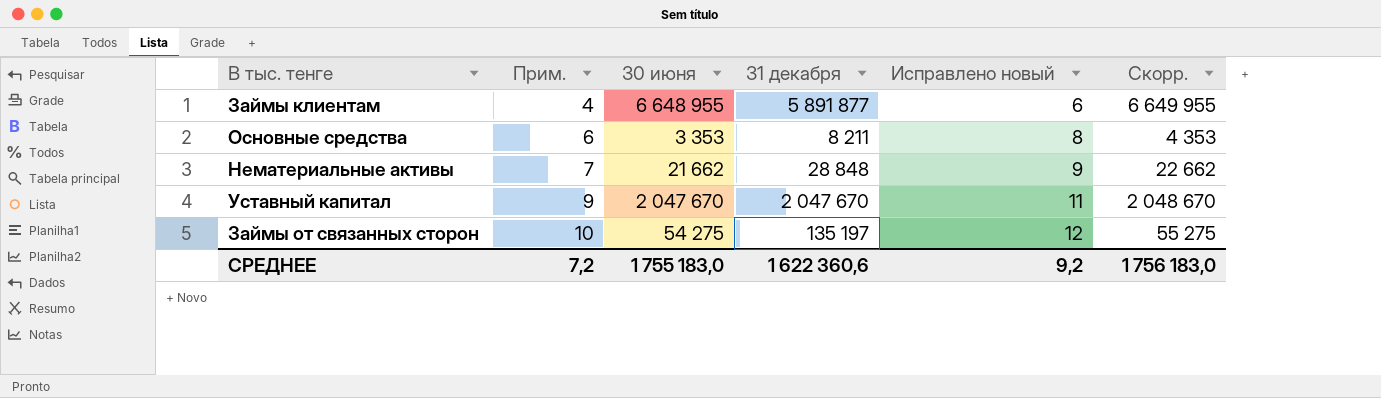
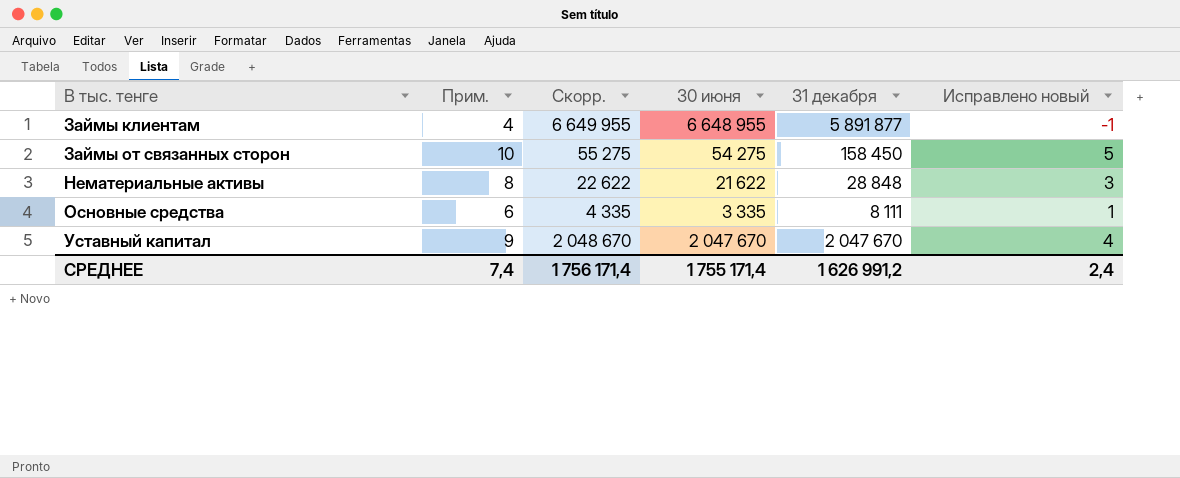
row order: Прим. ascending -> В тыс. тенге ascending
column Скорр. | position: 6 -> 3
column Исправлено новый | formula: [Прим.] + 2 -> [Прим.] - 5
Займы от связанных сторон | 31 декабря: 135 197 -> 158 450
Нематериальные активы | Прим.: 7 -> 8
Нематериальные активы | Скорр.: 22 662 -> 22 622
Нематериальные активы | 30 июня: 21 662 -> 21 622
Основные средства | Скорр.: 4 353 -> 4 335
Основные средства | 30 июня: 3 353 -> 3 335
Основные средства | 31 декабря: 8 211 -> 8 111
СРЕДНЕЕ | Прим.: 7,2 -> 7,4
СРЕДНЕЕ | Скорр.: 1 756 183,0 -> 1 756 171,4
СРЕДНЕЕ | 30 июня: 1 755 183,0 -> 1 755 171,4
СРЕДНЕЕ | 31 декабря: 1 622 360,6 -> 1 626 991,2
СРЕДНЕЕ | Исправлено новый: 9,2 -> 2,4

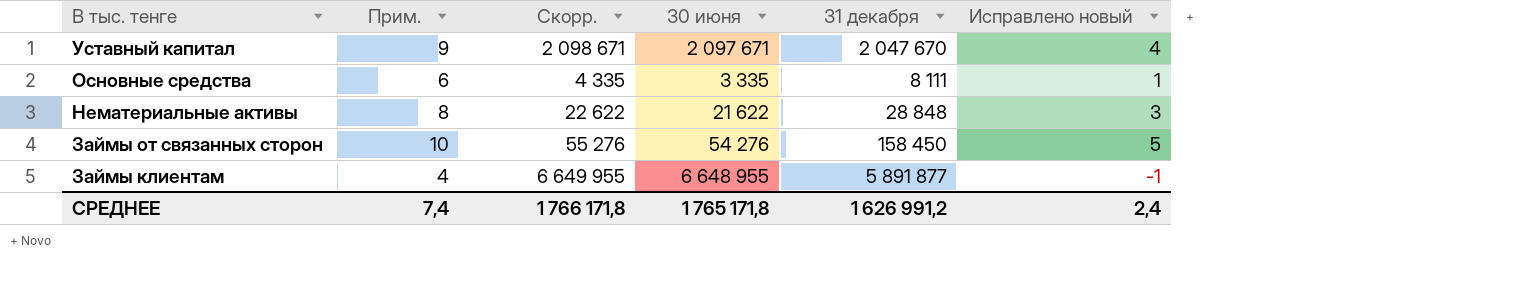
row order: В тыс. тенге ascending -> В тыс. тенге descending
Уставный капитал | Скорр.: 2 048 670 -> 2 098 671
Уставный капитал | 30 июня: 2 047 670 -> 2 097 671
Займы от связанных сторон | Скорр.: 55 275 -> 55 276
Займы от связанных сторон | 30 июня: 54 275 -> 54 276
СРЕДНЕЕ | Скорр.: 1 756 171,4 -> 1 766 171,8
СРЕДНЕЕ | 30 июня: 1 755 171,4 -> 1 765 171,8

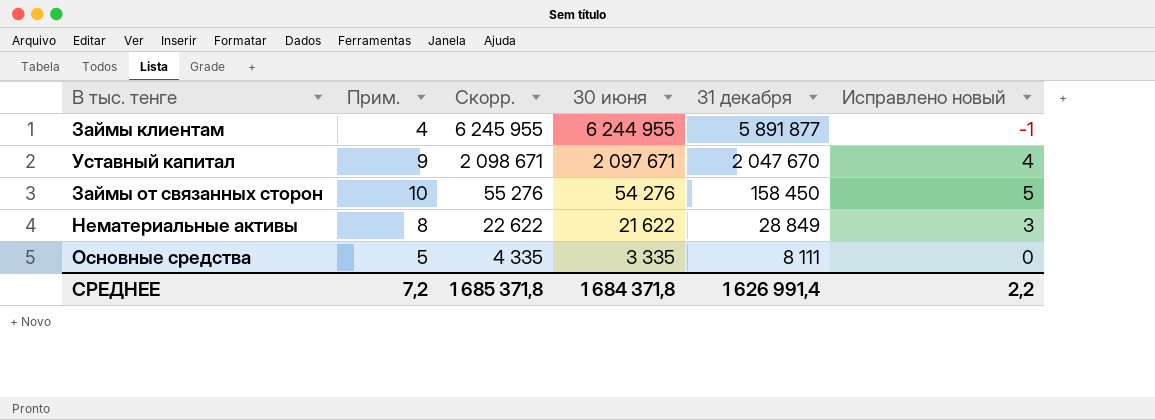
row order: В тыс. тенге descending -> Скорр. descending
Займы клиентам | Скорр.: 6 649 955 -> 6 245 955
Займы клиентам | 30 июня: 6 648 955 -> 6 244 955
Нематериальные активы | 31 декабря: 28 848 -> 28 849
Основные средства | Прим.: 6 -> 5
Основные средства | Исправлено новый: 1 -> 0
СРЕДНЕЕ | Прим.: 7,4 -> 7,2
СРЕДНЕЕ | Скорр.: 1 766 171,8 -> 1 685 371,8
СРЕДНЕЕ | 30 июня: 1 765 171,8 -> 1 684 371,8
СРЕДНЕЕ | 31 декабря: 1 626 991,2 -> 1 626 991,4
СРЕДНЕЕ | Исправлено новый: 2,4 -> 2,2

